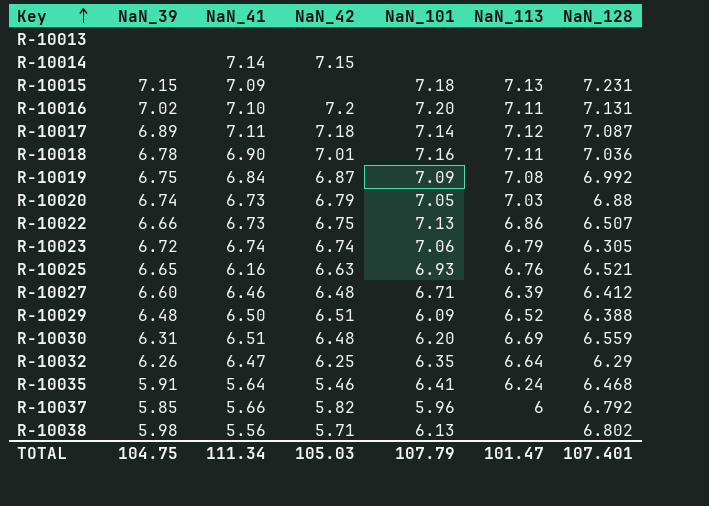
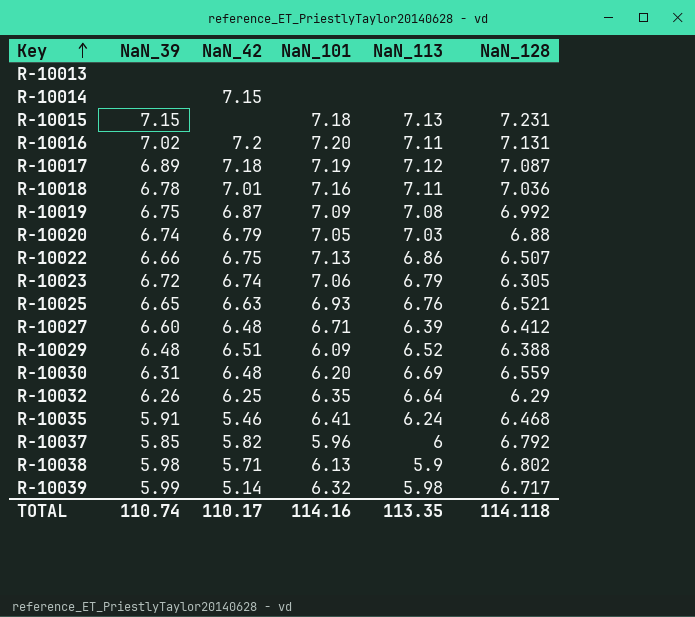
column NaN_41 | position: 3 -> none
R-10017 | NaN_101: 7.14 -> 7.19
R-10038 | NaN_113: none -> 5.9
row R-10039: none -> 5.99 | 5.14 | 6.32 | 5.98 | 6.717
TOTAL | NaN_39: 104.75 -> 110.74
TOTAL | NaN_42: 105.03 -> 110.17
TOTAL | NaN_101: 107.79 -> 114.16
TOTAL | NaN_113: 101.47 -> 113.35
TOTAL | NaN_128: 107.401 -> 114.118

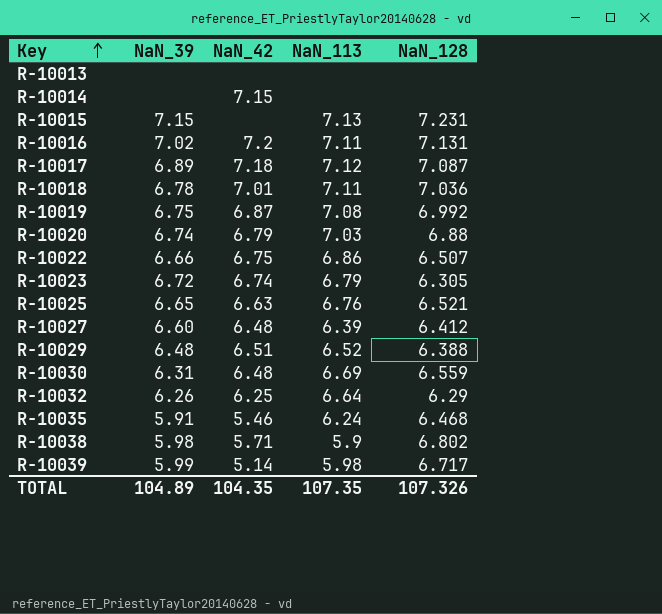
column NaN_101 | position: 4 -> none
row R-10037: 5.85 | 5.82 | 5.96 | 6 | 6.792 -> none
TOTAL | NaN_39: 110.74 -> 104.89
TOTAL | NaN_42: 110.17 -> 104.35
TOTAL | NaN_113: 113.35 -> 107.35
TOTAL | NaN_128: 114.118 -> 107.326

